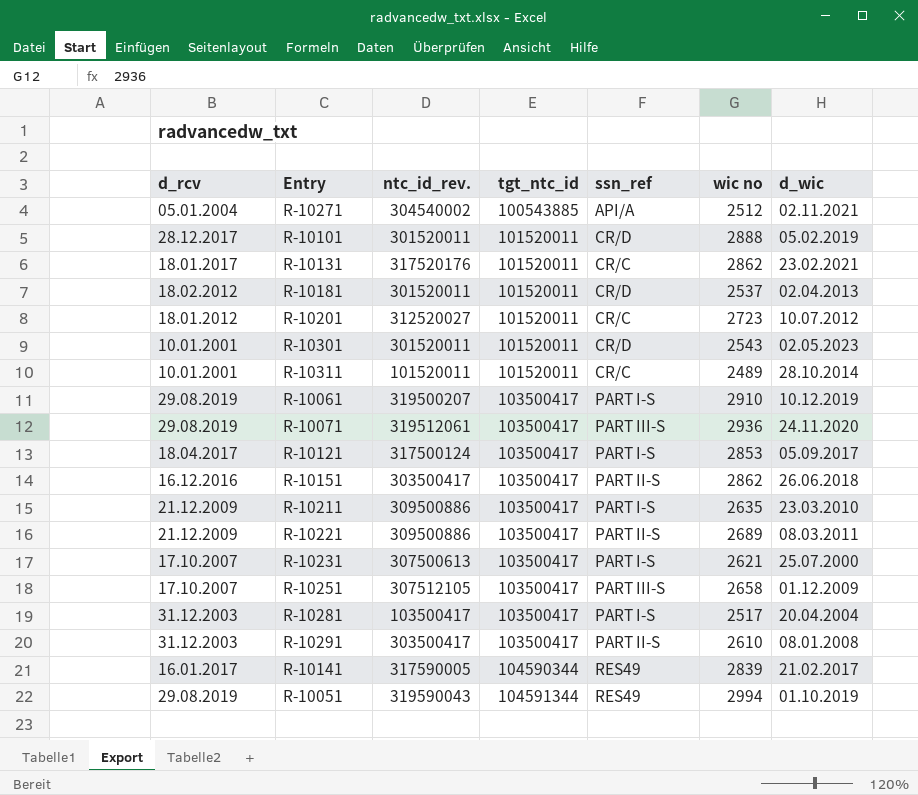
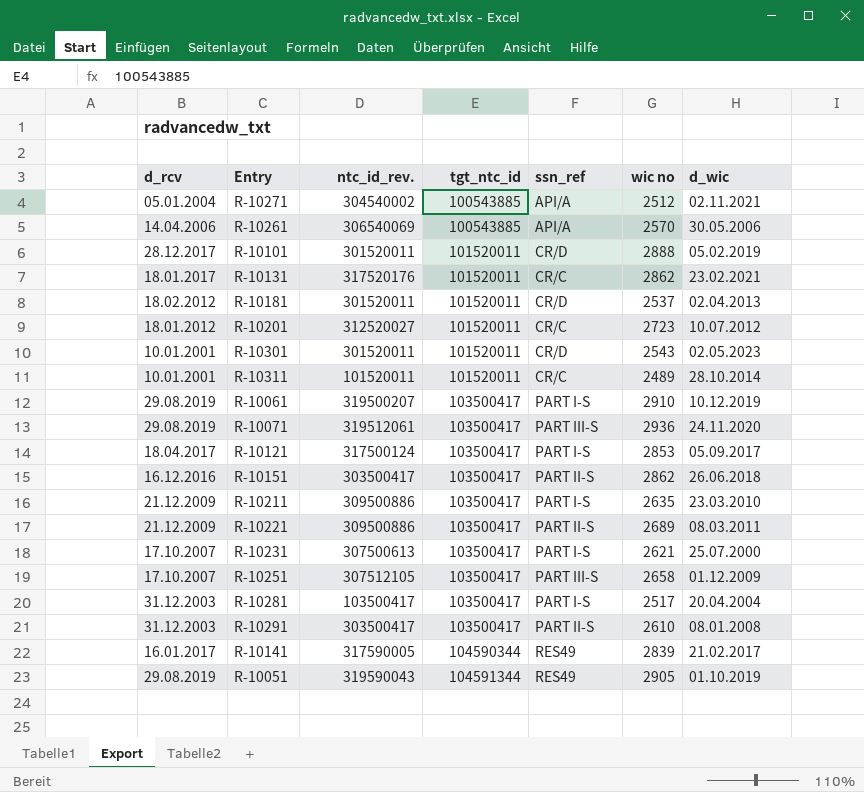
row R-10261: none -> 14.04.2006 | 306540069 | 100543885 | API/A | 2570 | 30.05.2006
R-10051 | wic no: 2994 -> 2905

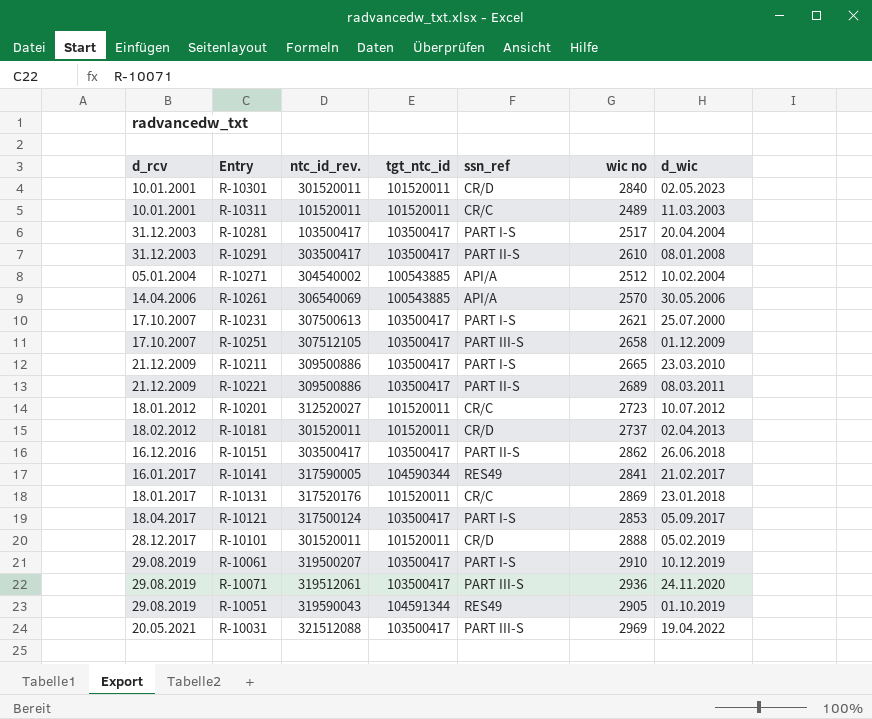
row order: tgt_ntc_id ascending -> d_rcv ascending
R-10301 | wic no: 2543 -> 2840
R-10311 | d_wic: 28.10.2014 -> 11.03.2003
R-10271 | d_wic: 02.11.2021 -> 10.02.2004
R-10211 | wic no: 2635 -> 2665
R-10181 | wic no: 2537 -> 2737
R-10141 | wic no: 2839 -> 2841
R-10131 | wic no: 2862 -> 2869
R-10131 | d_wic: 23.02.2021 -> 23.01.2018
row R-10031: none -> 20.05.2021 | 321512088 | 103500417 | PART III-S | 2969 | 19.04.2022

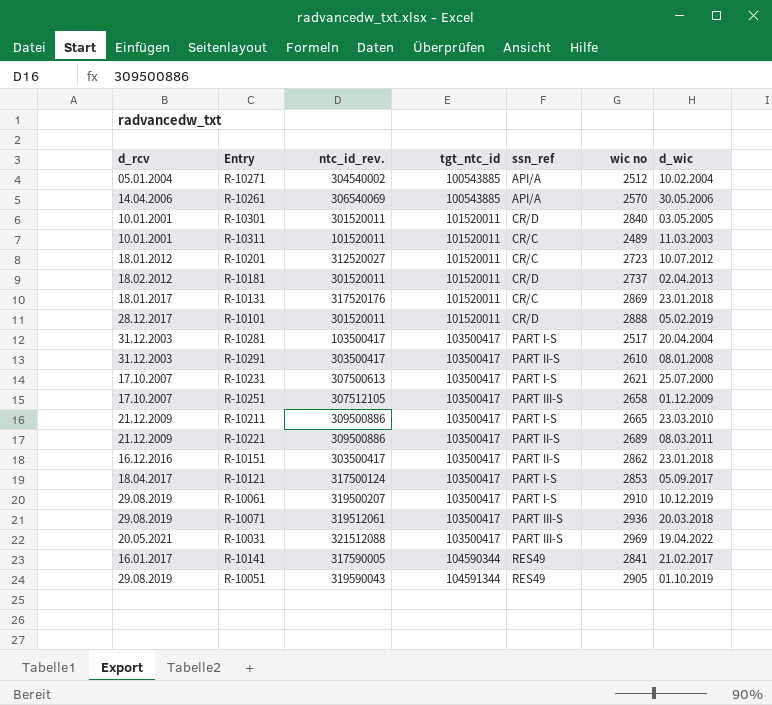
row order: d_rcv ascending -> tgt_ntc_id ascending
R-10301 | d_wic: 02.05.2023 -> 03.05.2005
R-10151 | d_wic: 26.06.2018 -> 23.01.2018
R-10071 | d_wic: 24.11.2020 -> 20.03.2018

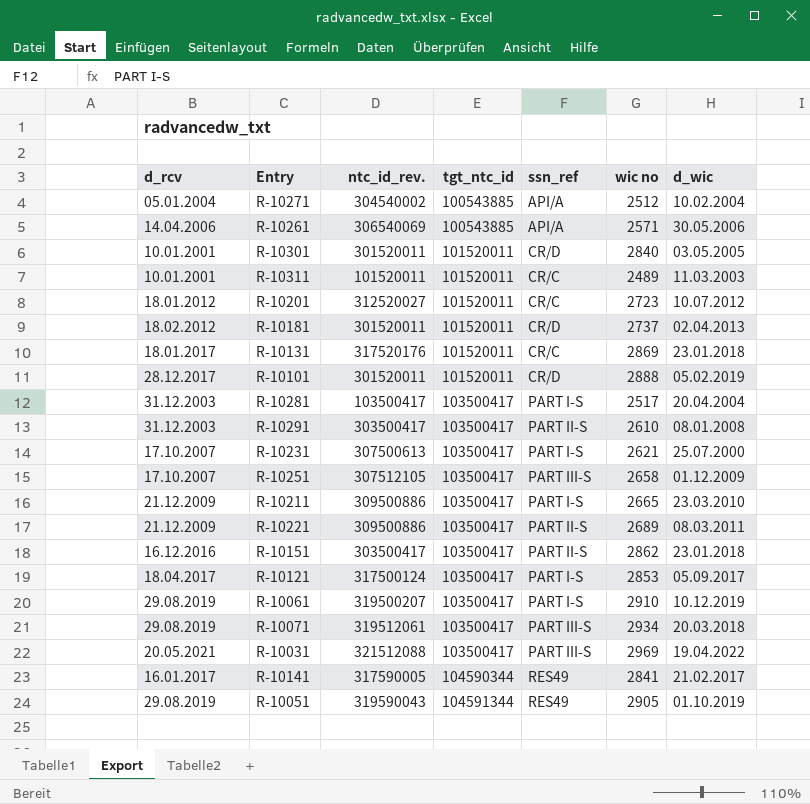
R-10261 | wic no: 2570 -> 2571
R-10071 | wic no: 2936 -> 2934

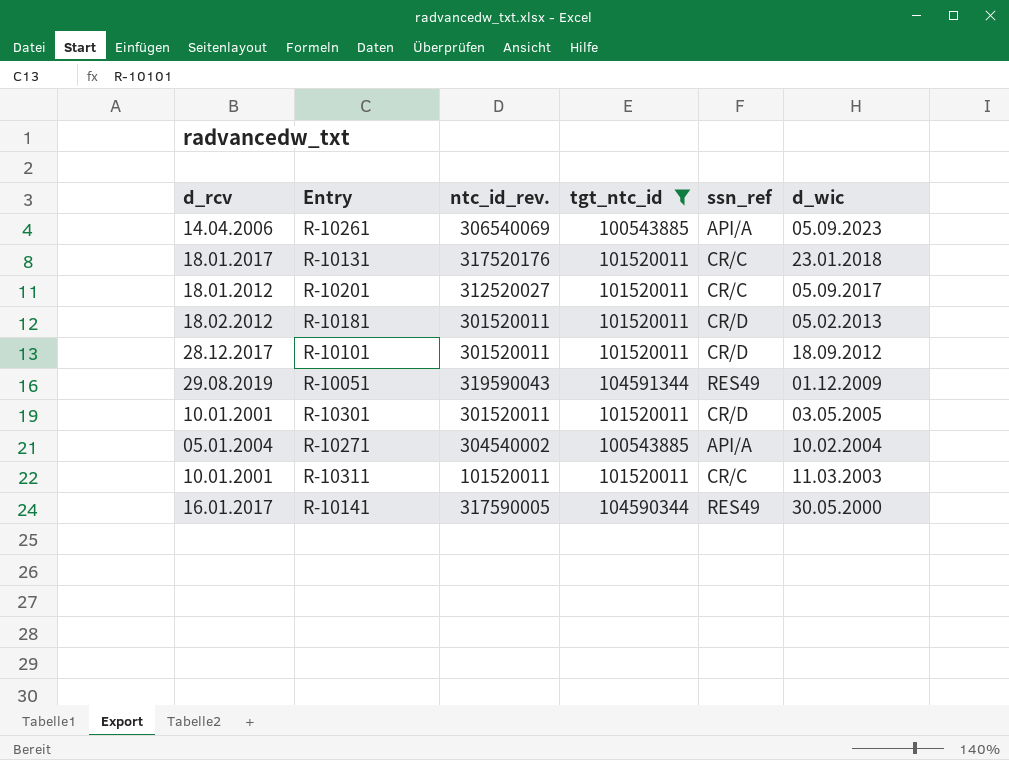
filter: none -> tgt_ntc_id != 103500417
row order: tgt_ntc_id ascending -> d_wic descending
column wic no | position: 6 -> none
R-10261 | d_wic: 30.05.2006 -> 05.09.2023
R-10201 | d_wic: 10.07.2012 -> 05.09.2017
R-10181 | d_wic: 02.04.2013 -> 05.02.2013
R-10101 | d_wic: 05.02.2019 -> 18.09.2012
R-10051 | d_wic: 01.10.2019 -> 01.12.2009
R-10141 | d_wic: 21.02.2017 -> 30.05.2000

